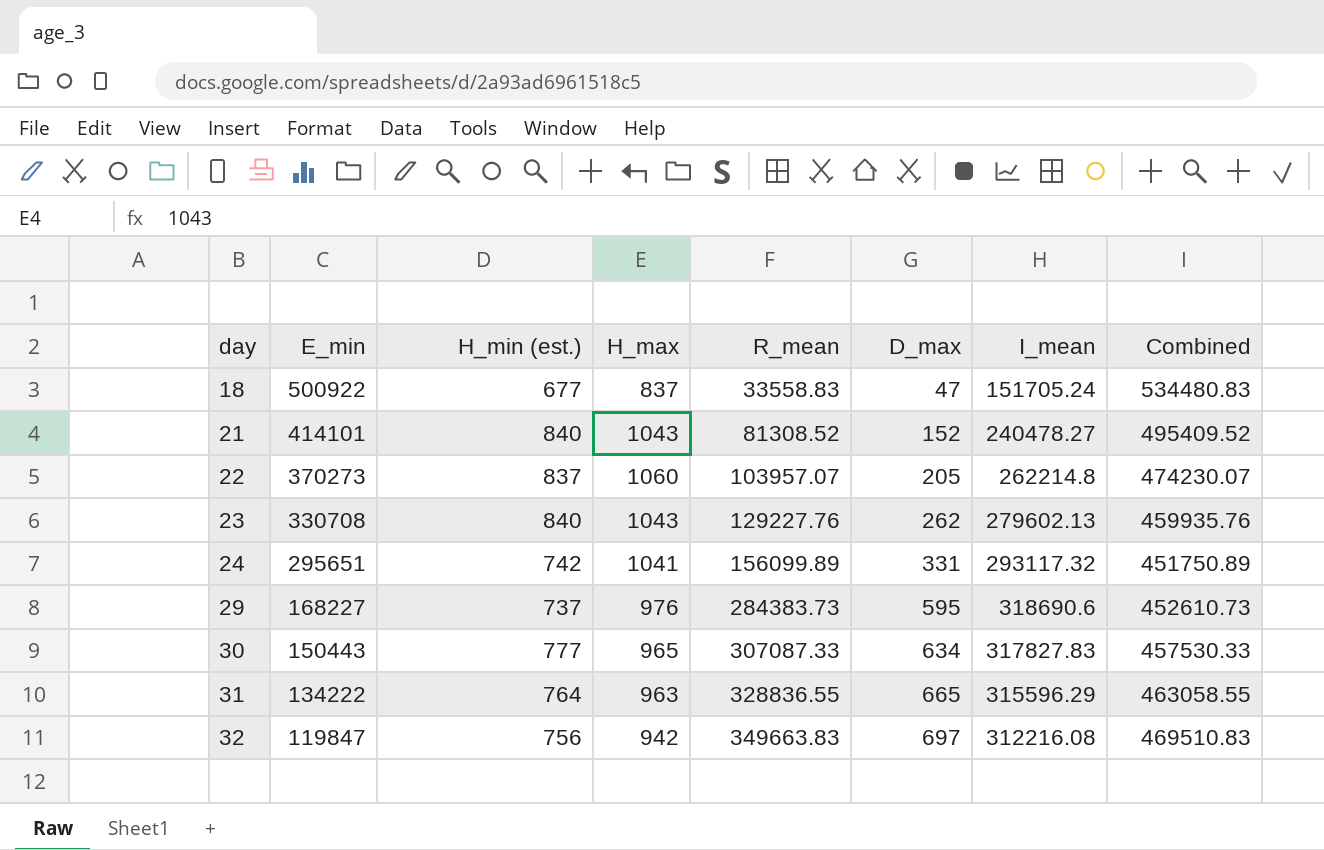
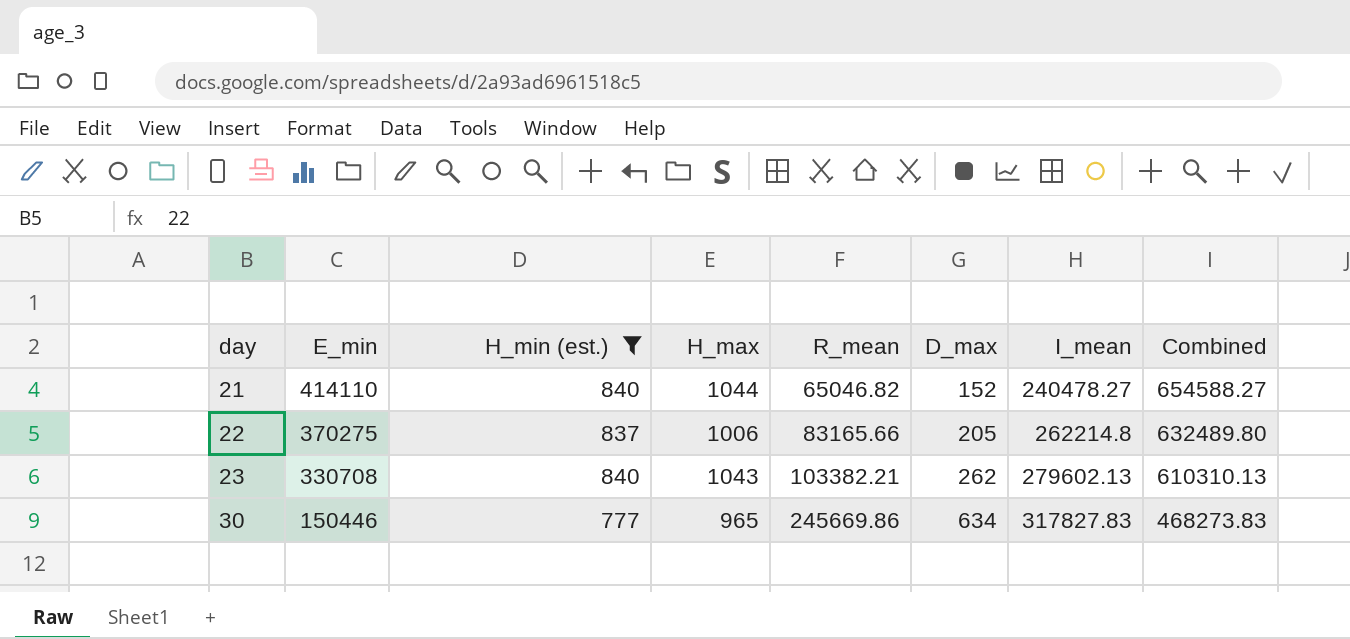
filter: none -> H_min (est.) >= 777
column Combined | formula: [E_min] + [R_mean] -> [E_min] + [I_mean]
21 | E_min: 414101 -> 414110
21 | H_max: 1043 -> 1044
21 | R_mean: 81308.52 -> 65046.82
22 | E_min: 370273 -> 370275
22 | H_max: 1060 -> 1006
22 | R_mean: 103957.07 -> 83165.66
23 | R_mean: 129227.76 -> 103382.21
30 | E_min: 150443 -> 150446
30 | R_mean: 307087.33 -> 245669.86

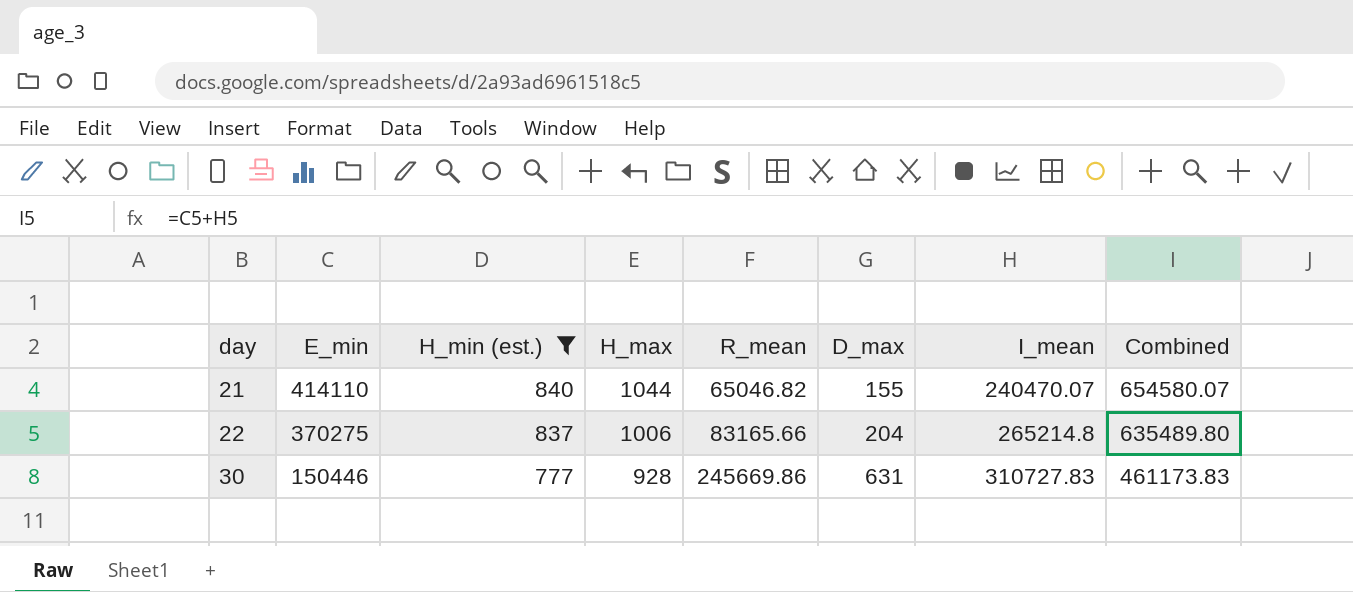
row 23: 330708 | 840 | 1043 | 103382.21 | 262 | 279602.13 | 610310.13 -> none
21 | D_max: 152 -> 155
21 | I_mean: 240478.27 -> 240470.07
21 | Combined: 654588.27 -> 654580.07
22 | D_max: 205 -> 204
22 | I_mean: 262214.8 -> 265214.8
22 | Combined: 632489.80 -> 635489.80
30 | H_max: 965 -> 928
30 | D_max: 634 -> 631
30 | I_mean: 317827.83 -> 310727.83
30 | Combined: 468273.83 -> 461173.83

